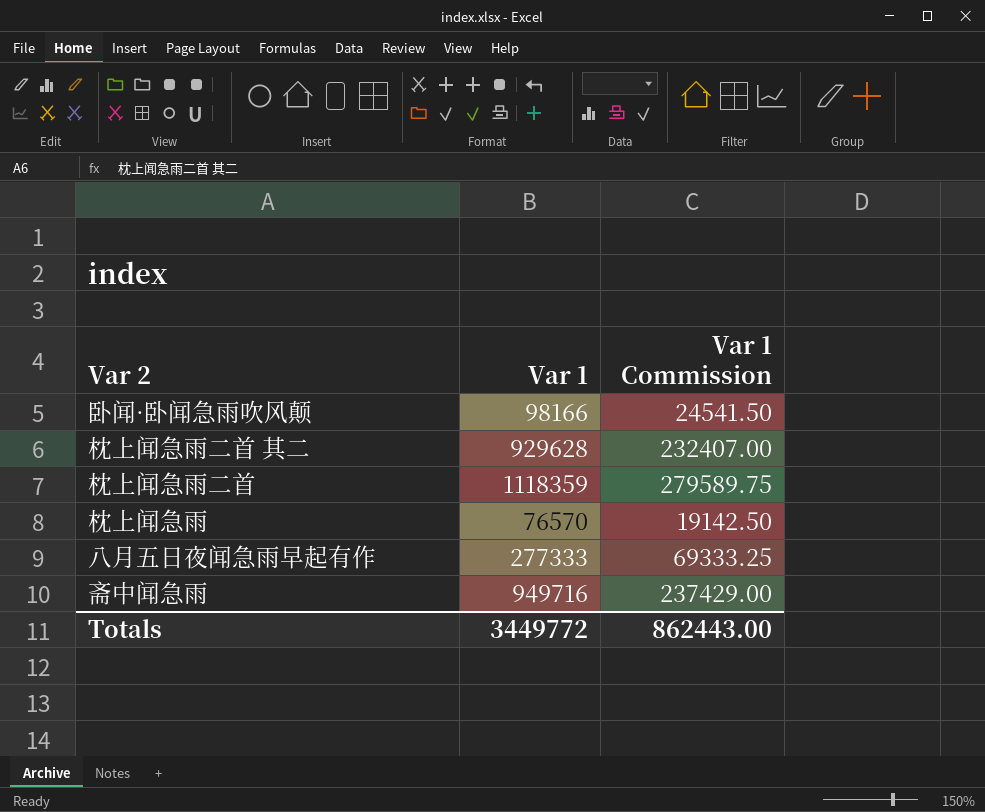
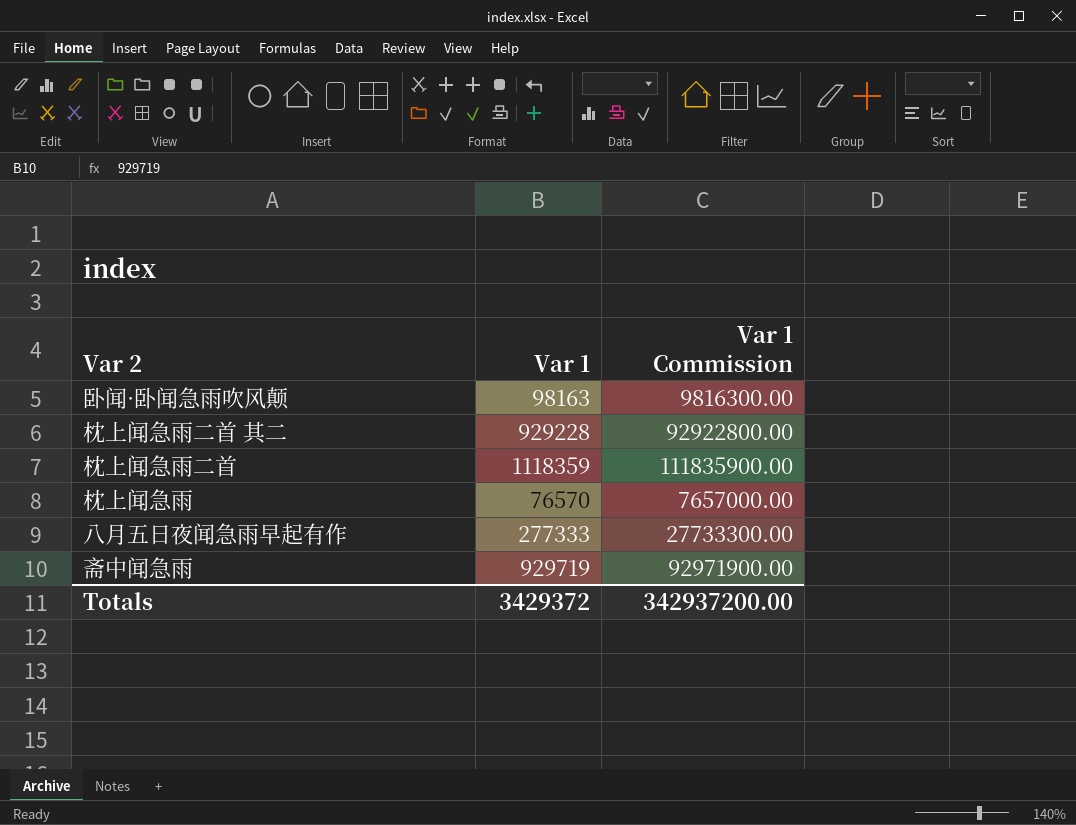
column Var 1 Commission | formula: [Var 1] * 0.25 -> [Var 1] * 100
卧闻·卧闻急雨吹风颠 | Var 1: 98166 -> 98163
枕上闻急雨二首 其二 | Var 1: 929628 -> 929228
斋中闻急雨 | Var 1: 949716 -> 929719
Totals | Var 1: 3449772 -> 3429372
Totals | Var 1 Commission: 862443.00 -> 342937200.00

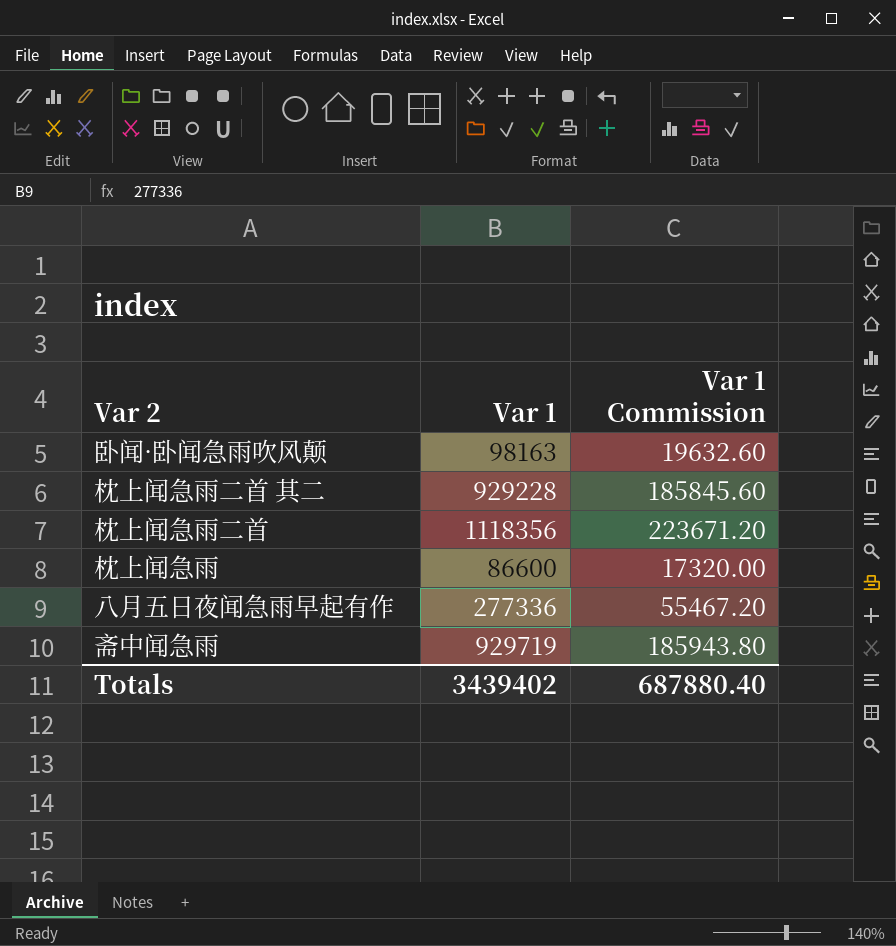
column Var 1 Commission | formula: [Var 1] * 100 -> [Var 1] * 0.2
枕上闻急雨二首 | Var 1: 1118359 -> 1118356
枕上闻急雨 | Var 1: 76570 -> 86600
八月五日夜闻急雨早起有作 | Var 1: 277333 -> 277336
Totals | Var 1: 3429372 -> 3439402
Totals | Var 1 Commission: 342937200.00 -> 687880.40

